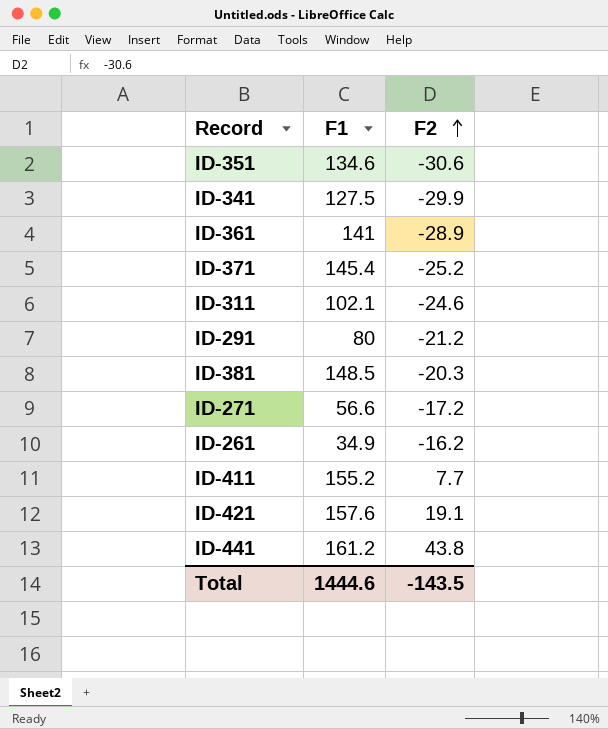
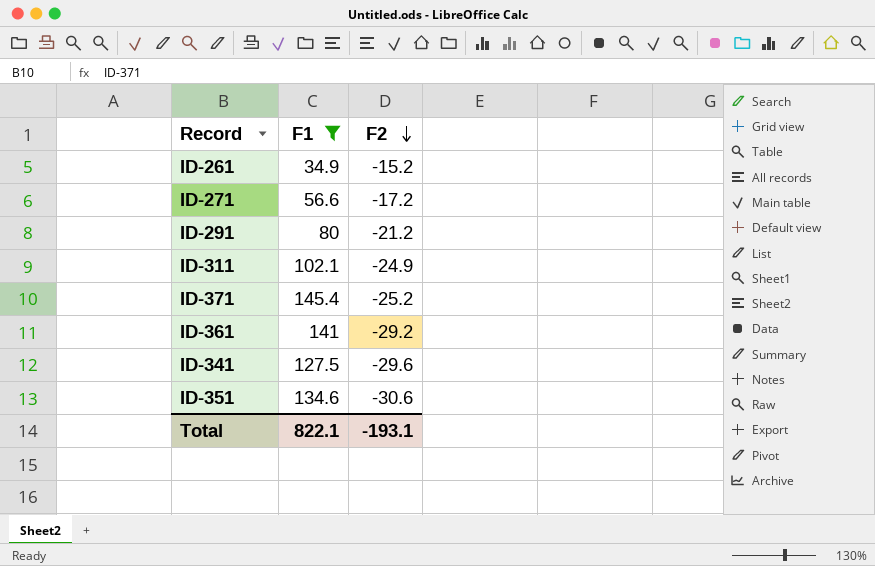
filter: none -> F1 <= 145.4
row order: F2 ascending -> F2 descending
ID-261 | F2: -16.2 -> -15.2
ID-311 | F2: -24.6 -> -24.9
ID-361 | F2: -28.9 -> -29.2
ID-341 | F2: -29.9 -> -29.6
Total | F1: 1444.6 -> 822.1
Total | F2: -143.5 -> -193.1

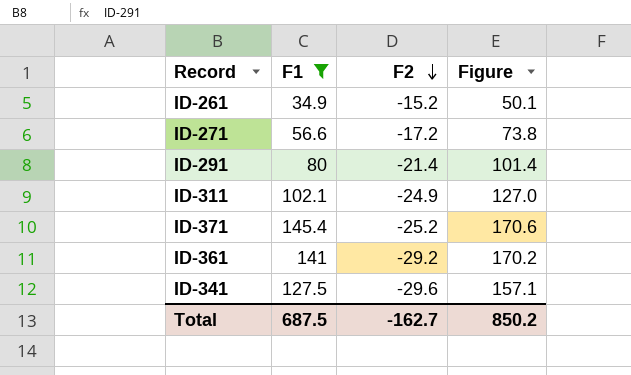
column Figure | formula: none -> [F1] - [F2]
row ID-351: 134.6 | -30.6 -> none
ID-291 | F2: -21.2 -> -21.4
Total | F1: 822.1 -> 687.5
Total | F2: -193.1 -> -162.7

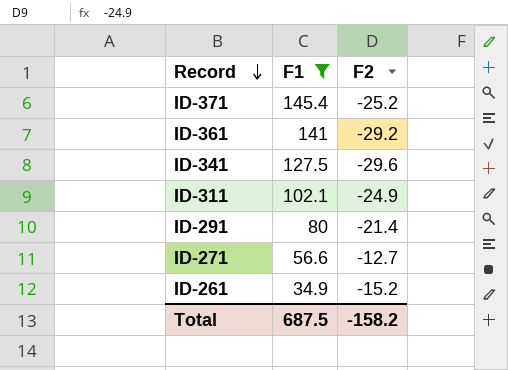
row order: F2 descending -> Record descending
column Figure | formula: [F1] - [F2] -> none
ID-271 | F2: -17.2 -> -12.7
Total | F2: -162.7 -> -158.2

